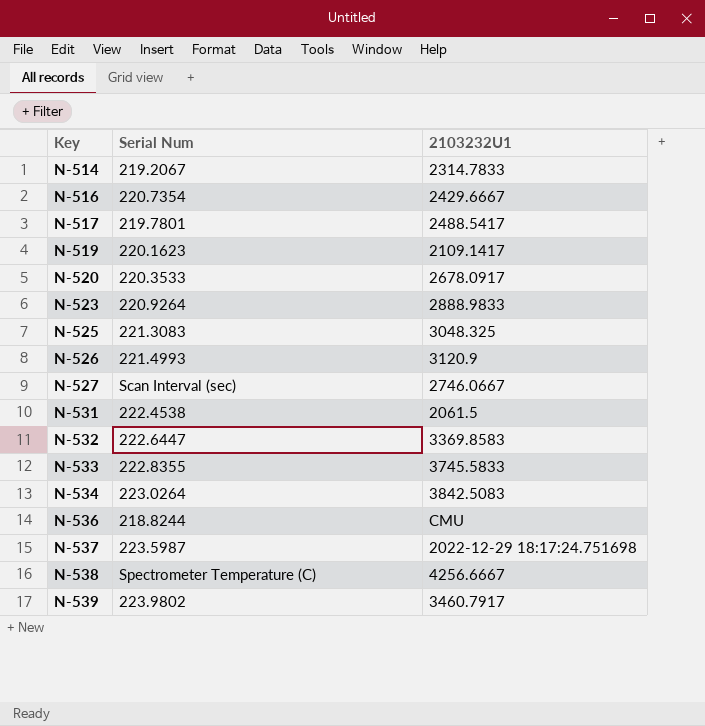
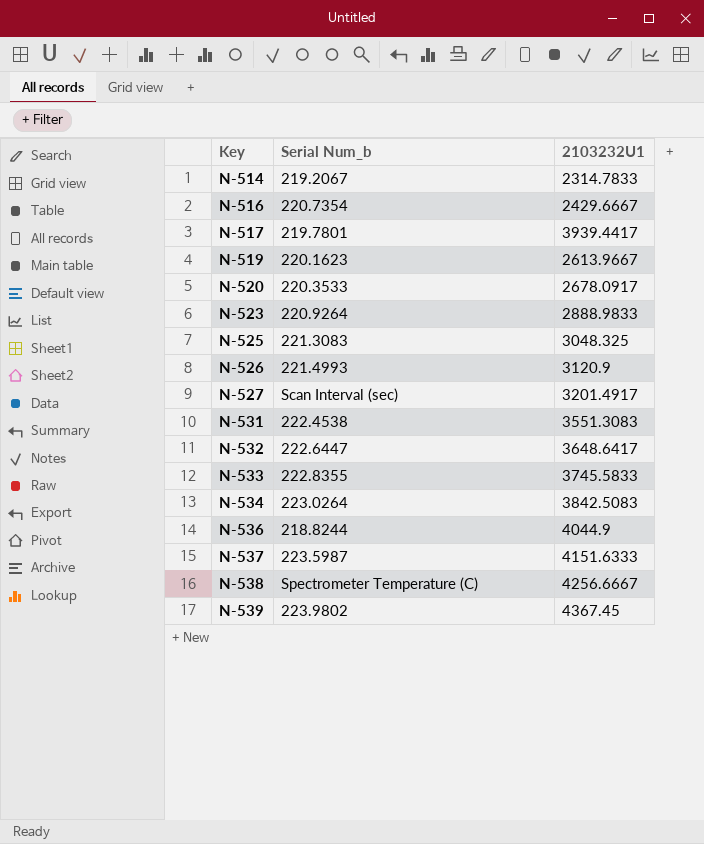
column name: Serial Num -> Serial Num_b
N-517 | 2103232U1: 2488.5417 -> 3939.4417
N-519 | 2103232U1: 2109.1417 -> 2613.9667
N-527 | 2103232U1: 2746.0667 -> 3201.4917
N-531 | 2103232U1: 2061.5 -> 3551.3083
N-532 | 2103232U1: 3369.8583 -> 3648.6417
N-536 | 2103232U1: CMU -> 4044.9
N-537 | 2103232U1: 2022-12-29 18:17:24.751698 -> 4151.6333
N-539 | 2103232U1: 3460.7917 -> 4367.45

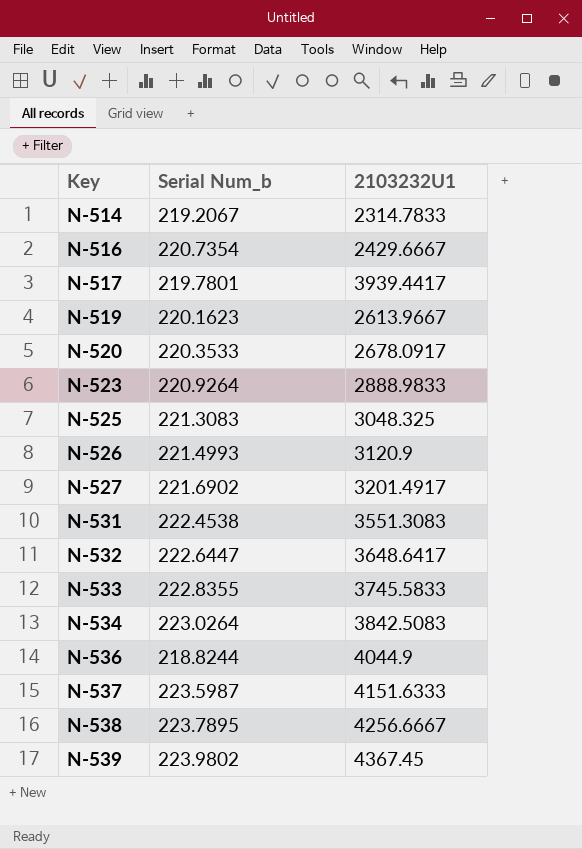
N-527 | Serial Num_b: Scan Interval (sec) -> 221.6902
N-538 | Serial Num_b: Spectrometer Temperature (C) -> 223.7895

